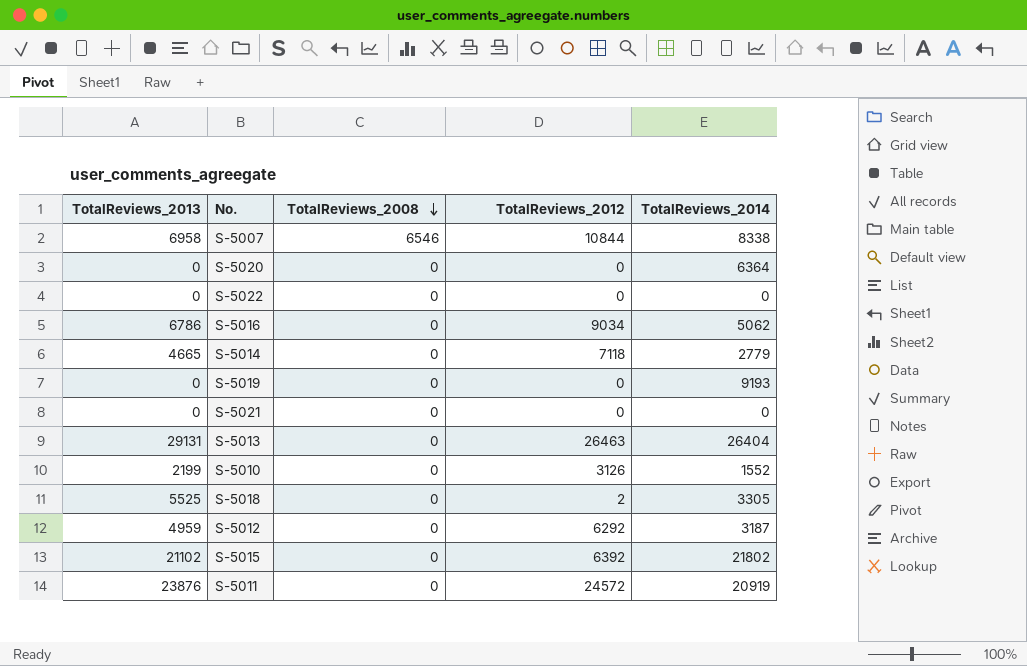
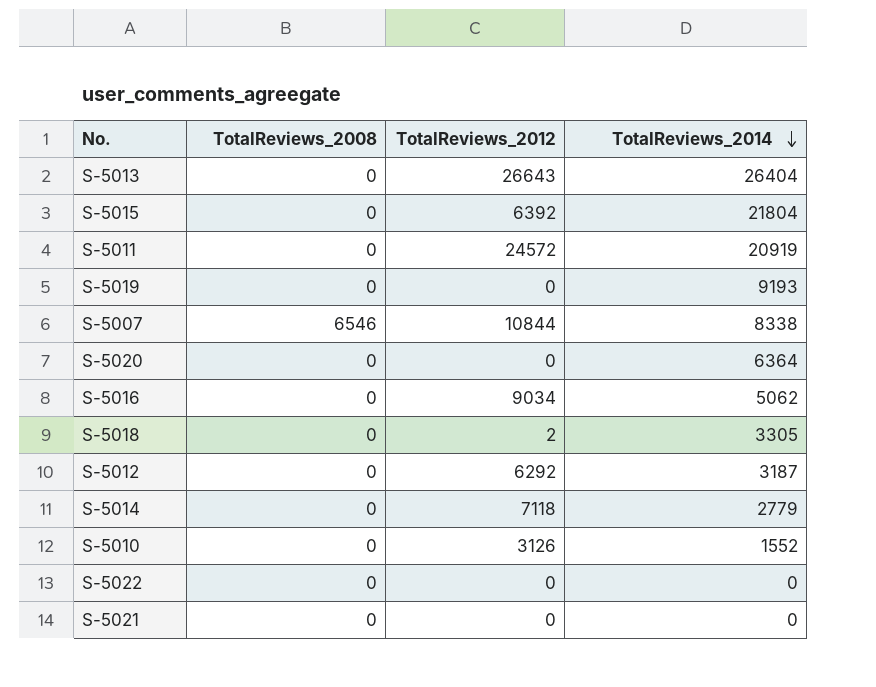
row order: TotalReviews_2008 descending -> TotalReviews_2014 descending
column TotalReviews_2013 | position: 1 -> none
S-5013 | TotalReviews_2012: 26463 -> 26643
S-5015 | TotalReviews_2014: 21802 -> 21804

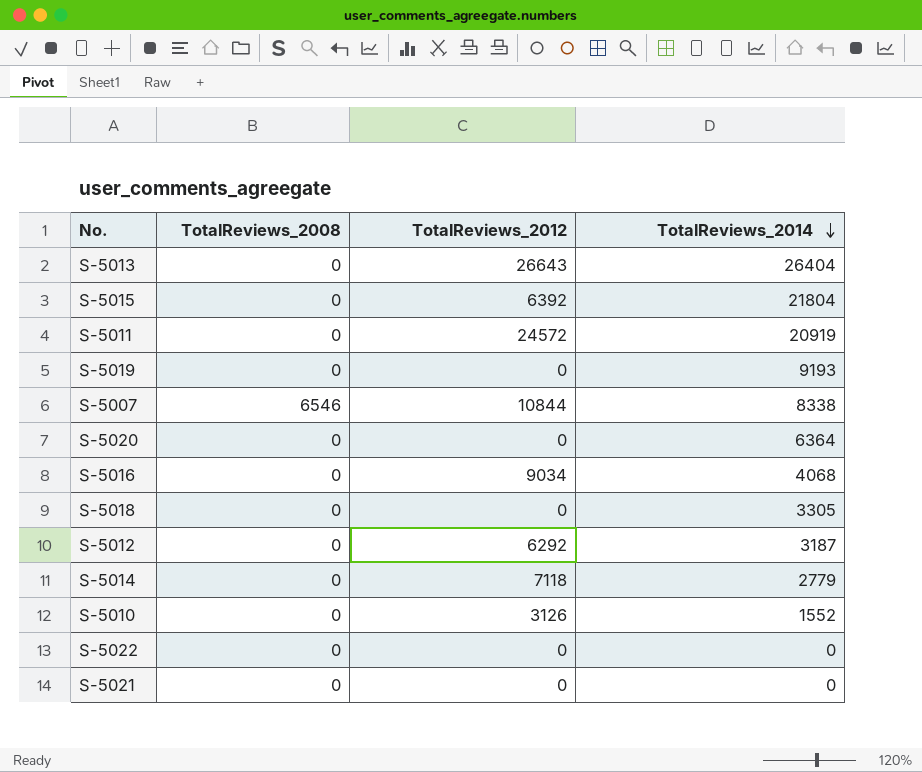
S-5016 | TotalReviews_2014: 5062 -> 4068
S-5018 | TotalReviews_2012: 2 -> 0

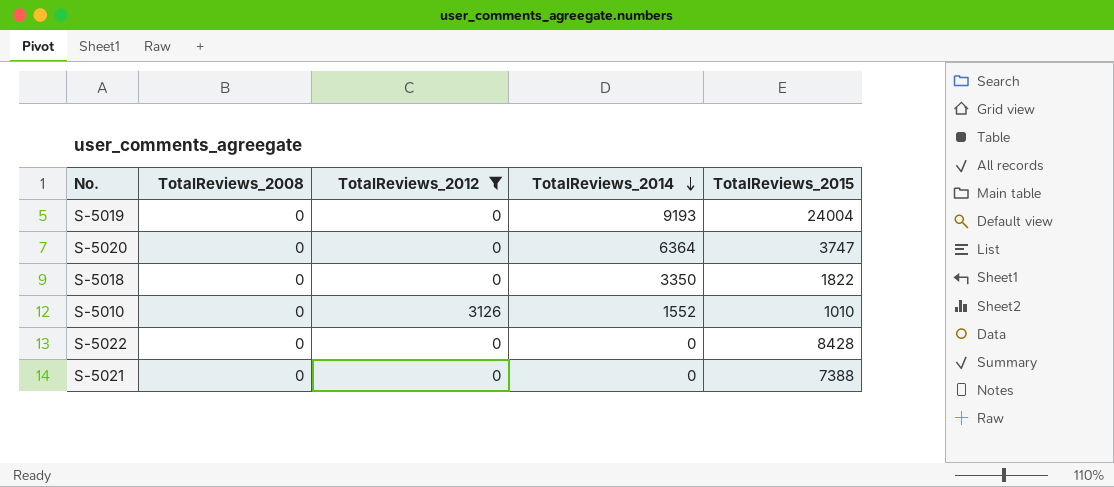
filter: none -> TotalReviews_2012 <= 3126
column TotalReviews_2015 | position: none -> 5
S-5018 | TotalReviews_2014: 3305 -> 3350

